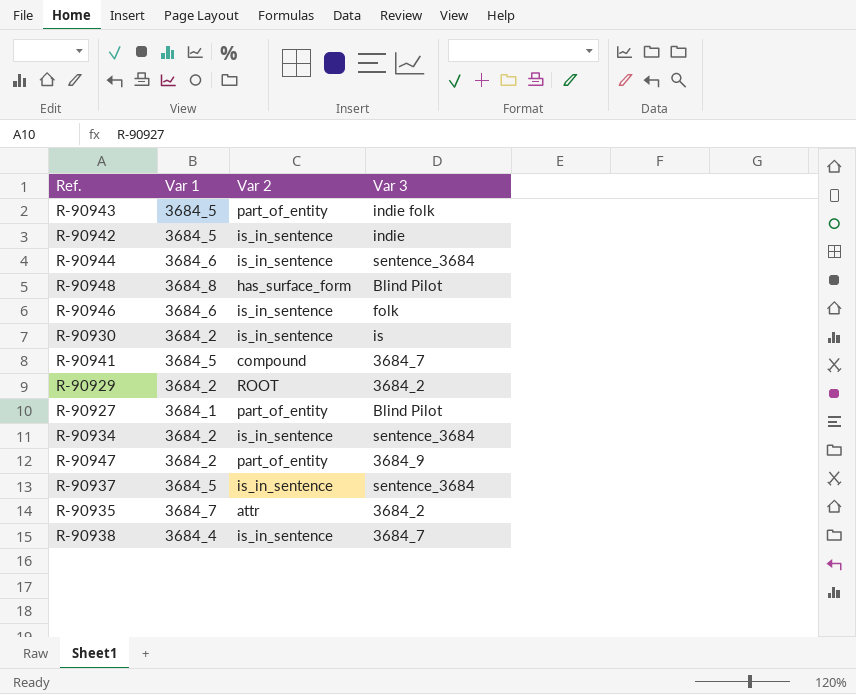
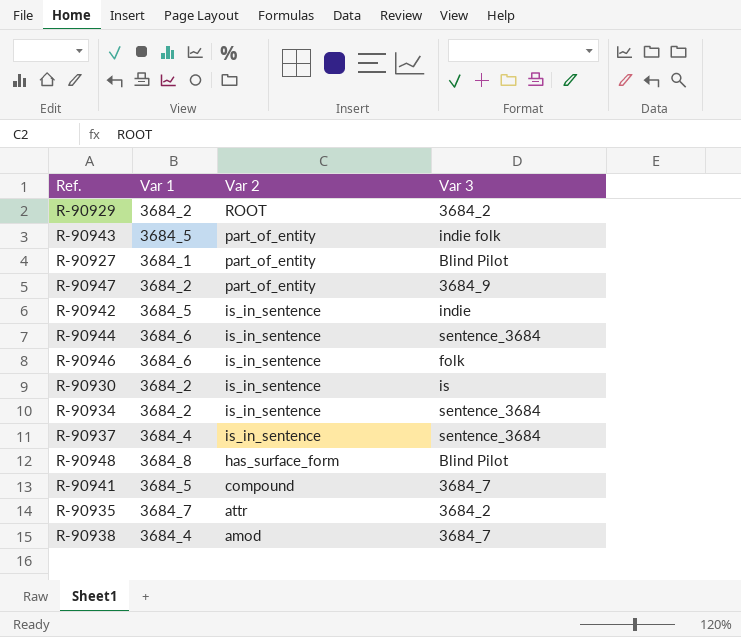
row order: none -> Var 2 descending
R-90937 | Var 1: 3684_5 -> 3684_4
R-90938 | Var 2: is_in_sentence -> amod

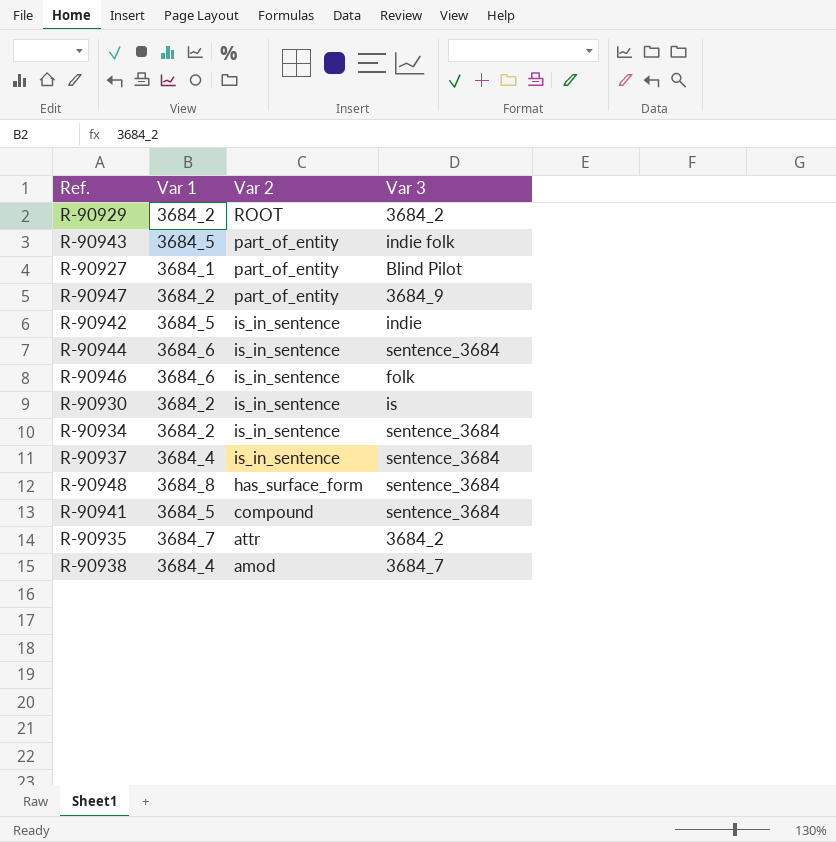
R-90948 | Var 3: Blind Pilot -> sentence_3684
R-90941 | Var 3: 3684_7 -> sentence_3684

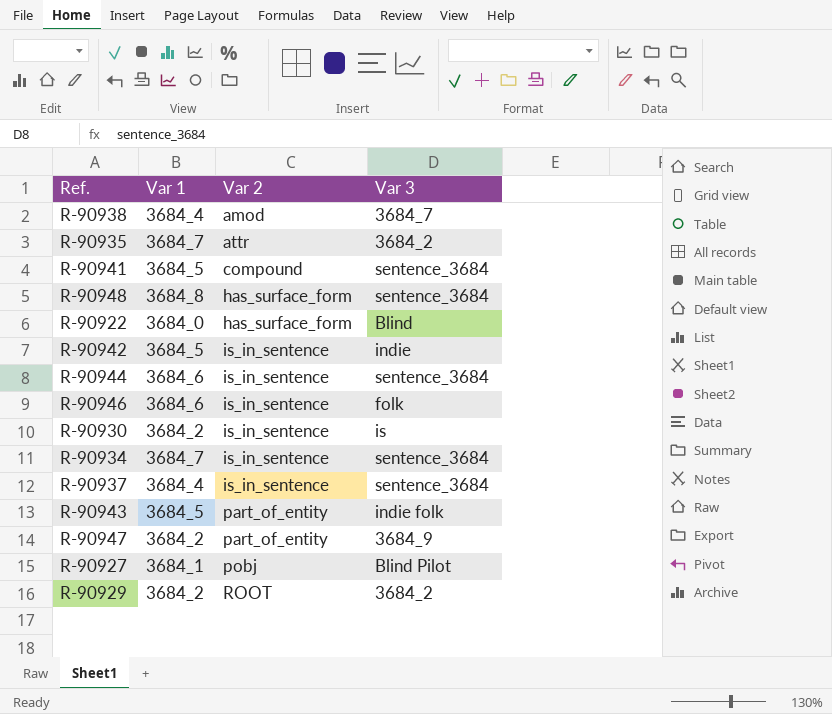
row order: Var 2 descending -> Var 2 ascending
row R-90922: none -> 3684_0 | has_surface_form | Blind
R-90934 | Var 1: 3684_2 -> 3684_7
R-90927 | Var 2: part_of_entity -> pobj

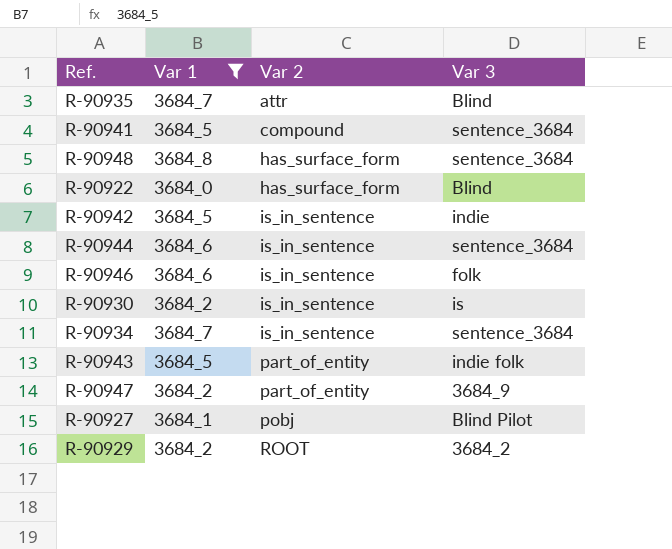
filter: none -> Var 1 != 3684_4
R-90935 | Var 3: 3684_2 -> Blind

